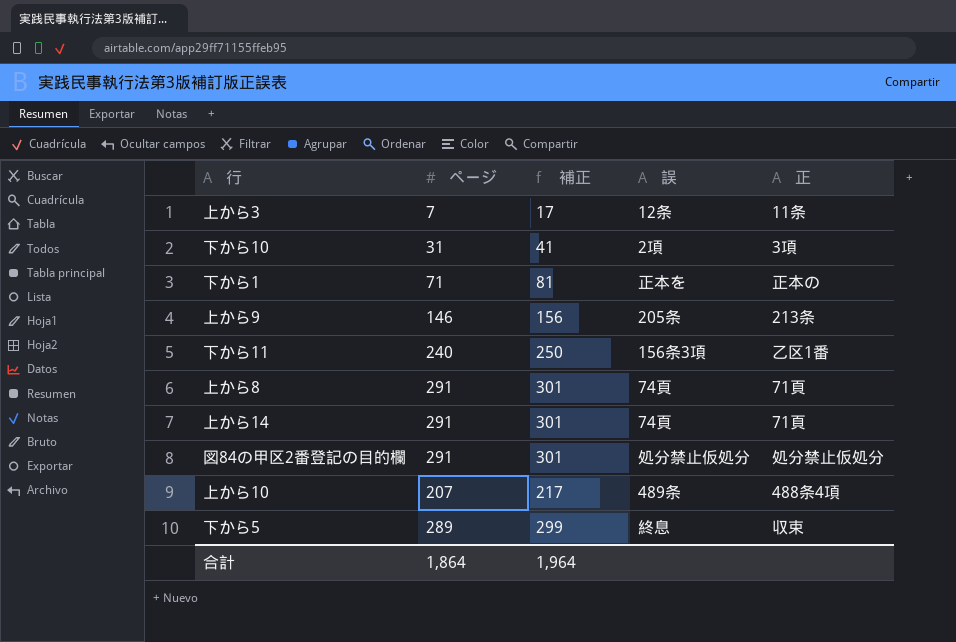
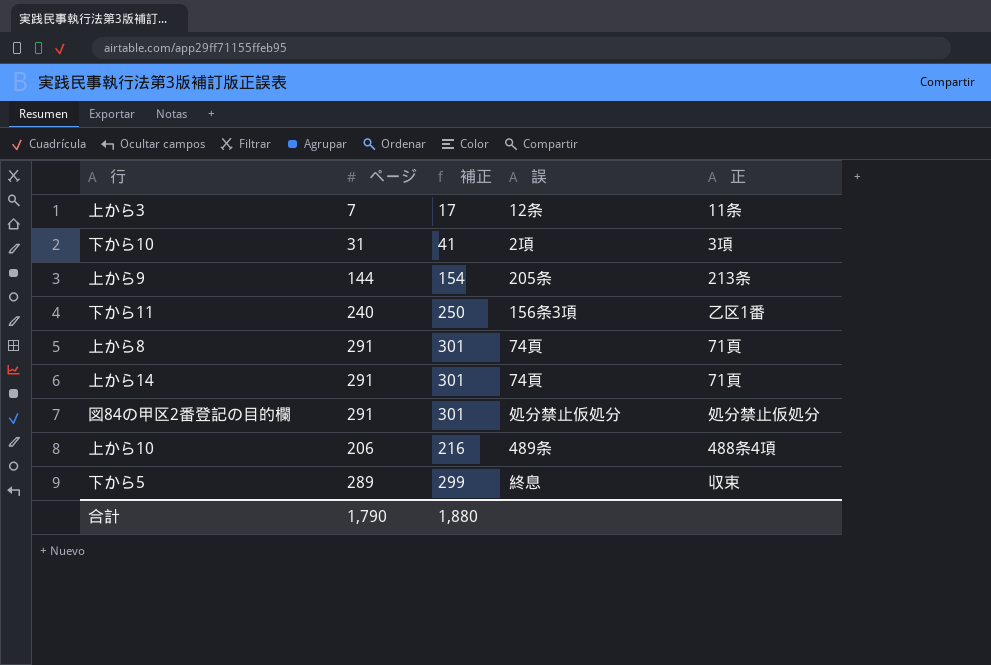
row 下から1: 71 | 81 | 正本を | 正本の -> none
上から9 | ページ: 146 -> 144
上から9 | 補正: 156 -> 154
上から10 | ページ: 207 -> 206
上から10 | 補正: 217 -> 216
合計 | ページ: 1,864 -> 1,790
合計 | 補正: 1,964 -> 1,880

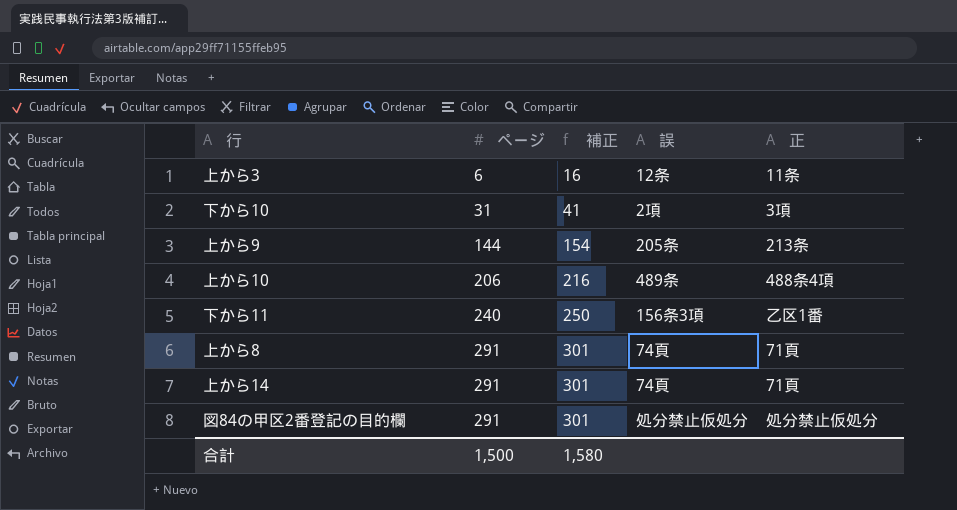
row order: none -> ページ ascending
row 下から5: 289 | 299 | 終息 | 収束 -> none
上から3 | ページ: 7 -> 6
上から3 | 補正: 17 -> 16
合計 | ページ: 1,790 -> 1,500
合計 | 補正: 1,880 -> 1,580

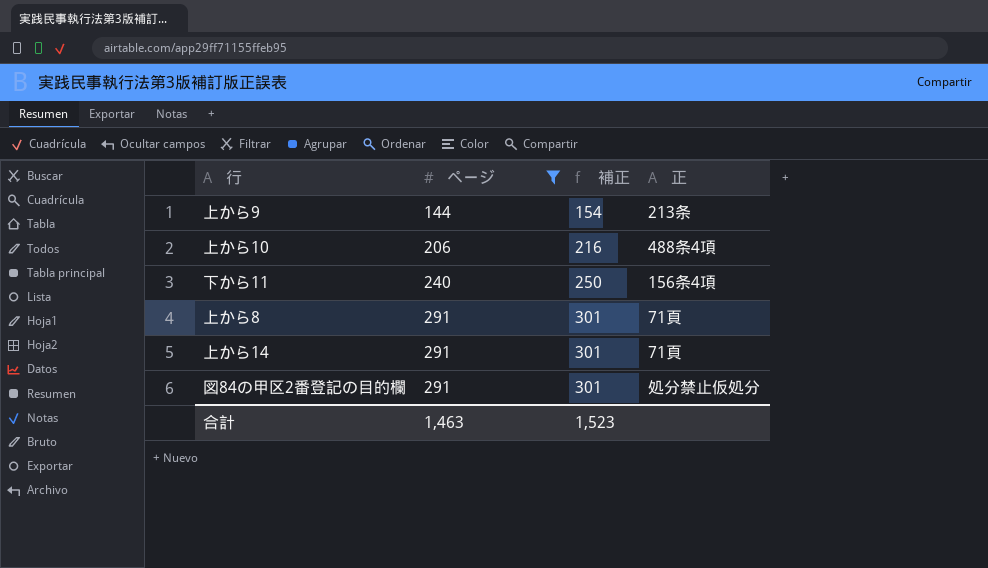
filter: none -> ページ >= 144
column 誤 | position: 4 -> none
下から11 | 正: 乙区1番 -> 156条4項
合計 | ページ: 1,500 -> 1,463
合計 | 補正: 1,580 -> 1,523

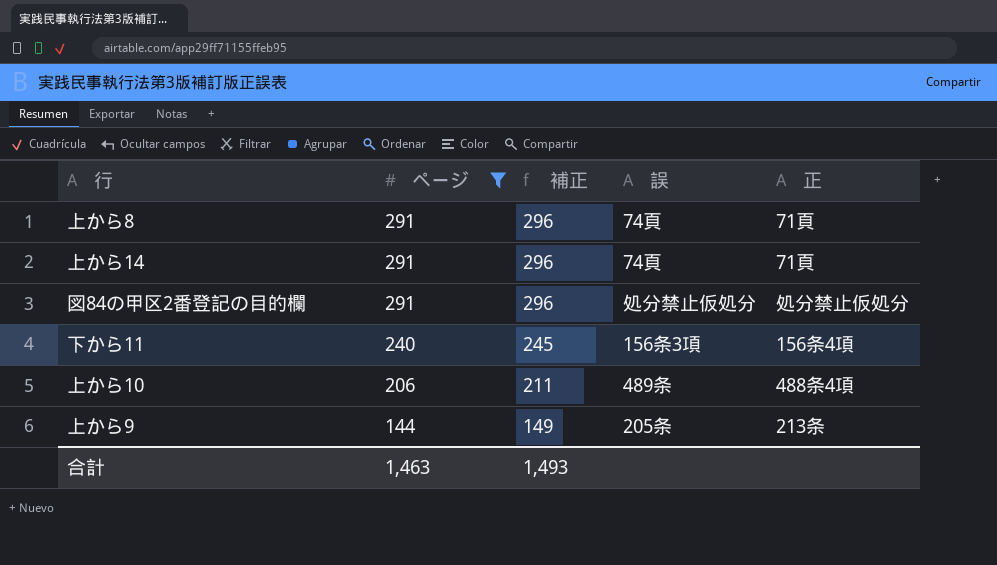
row order: ページ ascending -> ページ descending
column 補正 | formula: [ページ] + 10 -> [ページ] + 5
column 誤 | position: none -> 4
合計 | 補正: 1,523 -> 1,493

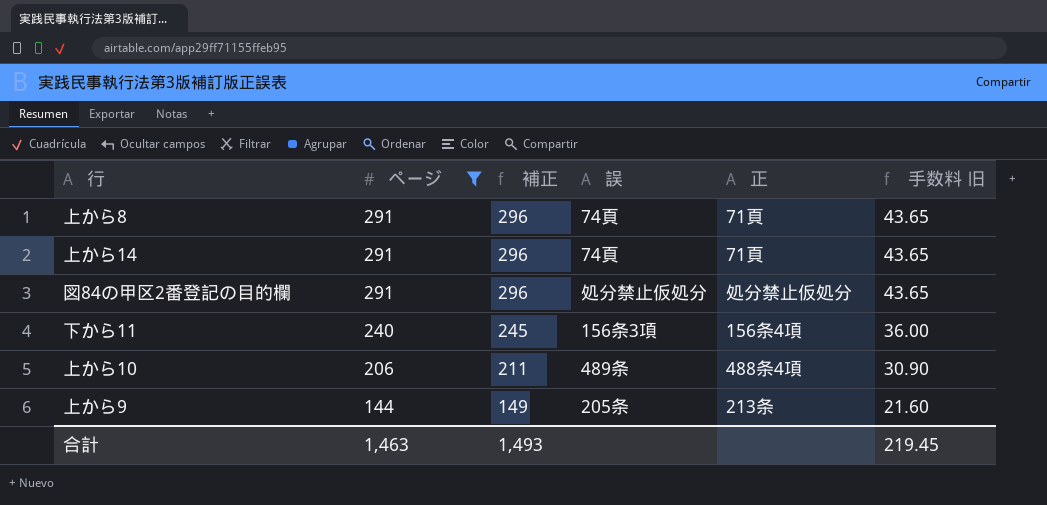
column 手数料 旧 | formula: none -> [ページ] * 0.15

